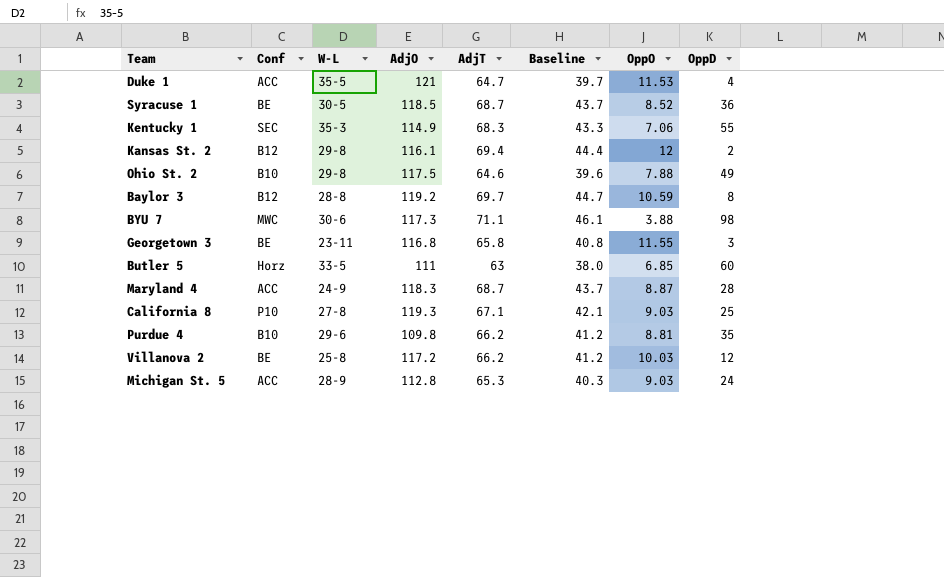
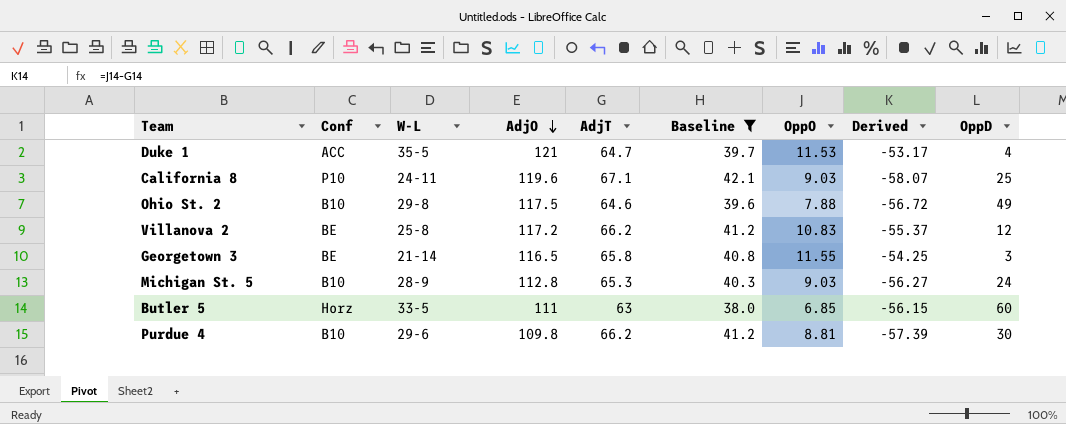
filter: none -> Baseline <= 42.1
row order: none -> AdjO descending
column Derived | formula: none -> [OppO] - [AdjT]
California 8 | W-L: 27-8 -> 24-11
California 8 | AdjO: 119.3 -> 119.6
Villanova 2 | OppO: 10.03 -> 10.83
Georgetown 3 | W-L: 23-11 -> 21-14
Georgetown 3 | AdjO: 116.8 -> 116.5
Michigan St. 5 | Conf: ACC -> B10
Purdue 4 | OppD: 35 -> 30

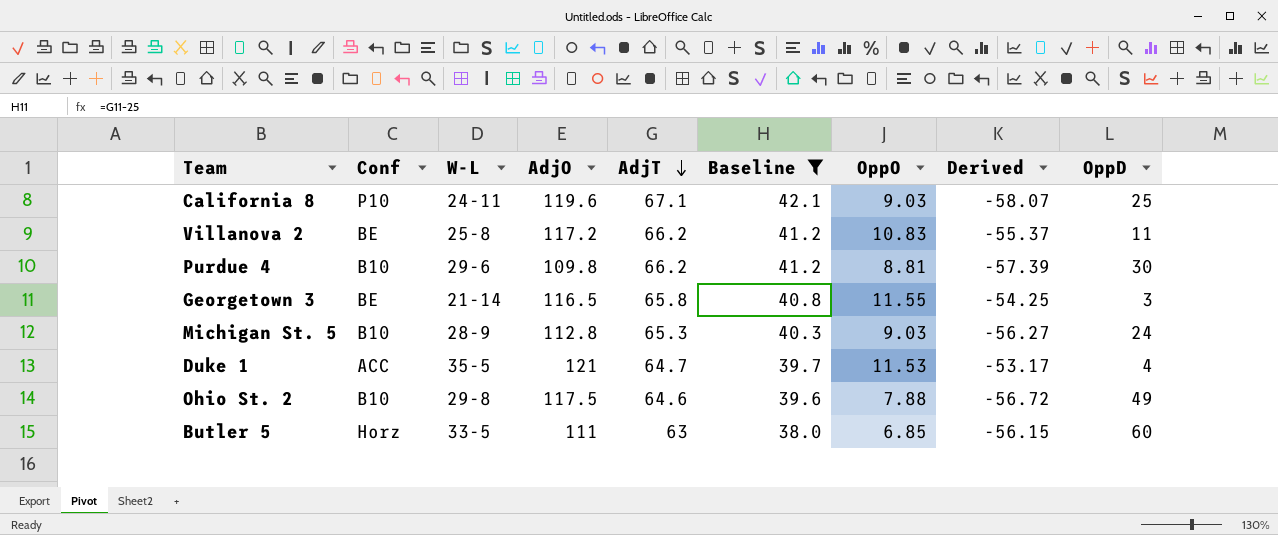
row order: AdjO descending -> AdjT descending
Villanova 2 | OppD: 12 -> 11

